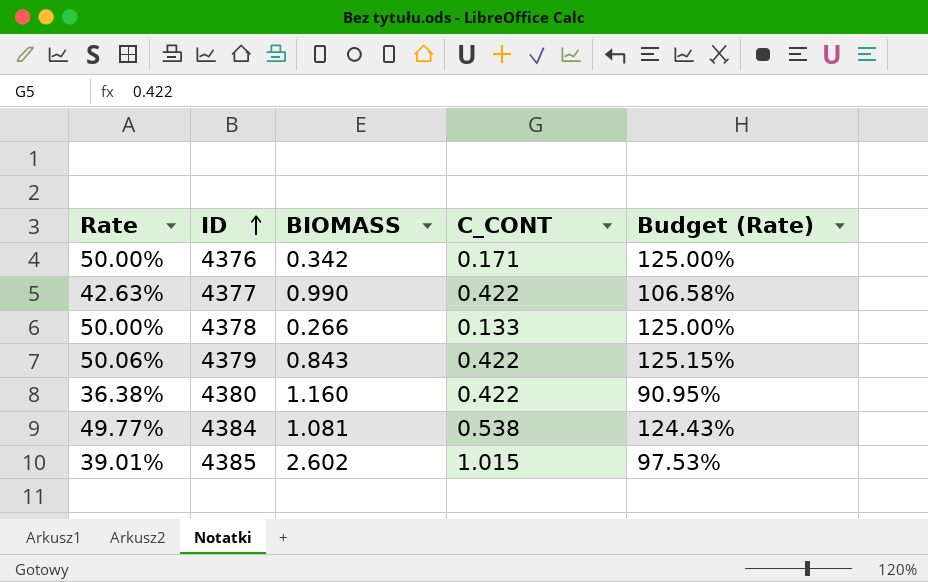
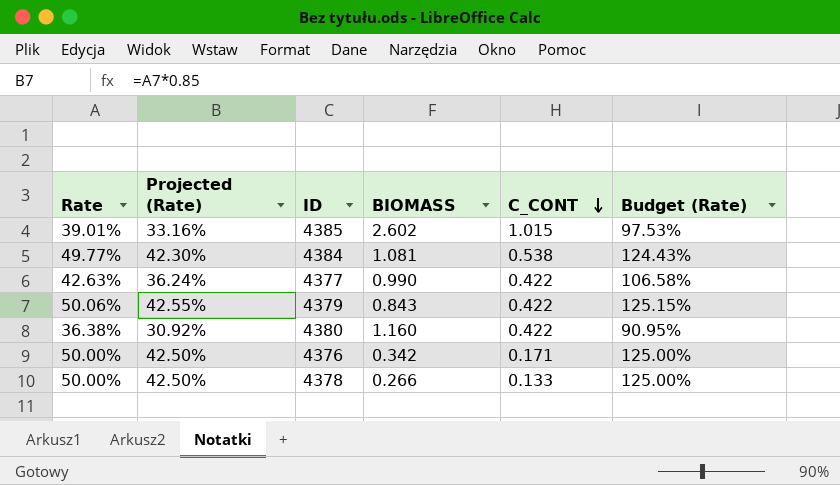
row order: ID ascending -> C_CONT descending
column Projected (Rate) | formula: none -> [Rate] * 0.85

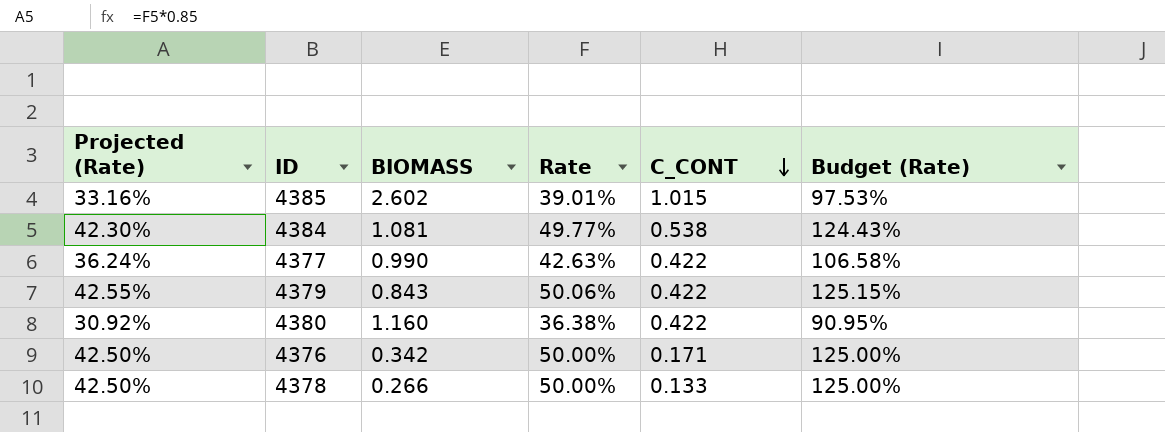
column Rate | position: 1 -> 4

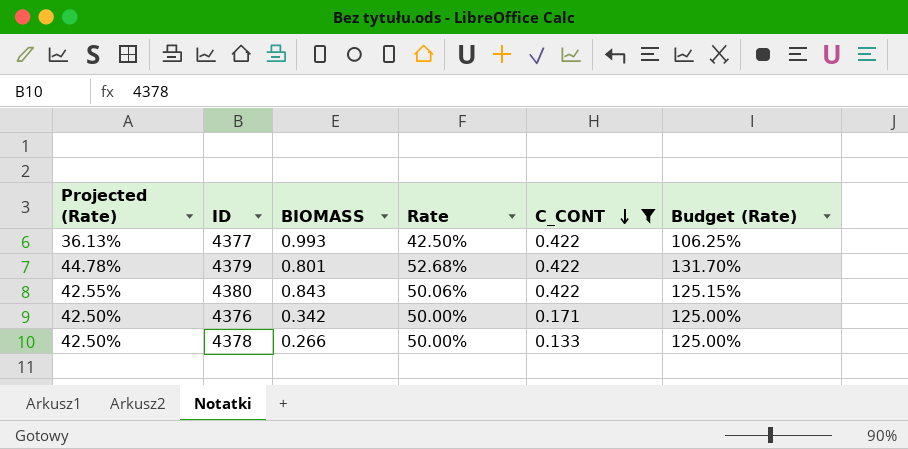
filter: none -> C_CONT <= 0.422
4377 | Projected (Rate): 36.24% -> 36.13%
4377 | BIOMASS: 0.990 -> 0.993
4377 | Rate: 42.63% -> 42.50%
4377 | Budget (Rate): 106.58% -> 106.25%
4379 | Projected (Rate): 42.55% -> 44.78%
4379 | BIOMASS: 0.843 -> 0.801
4379 | Rate: 50.06% -> 52.68%
4379 | Budget (Rate): 125.15% -> 131.70%
4380 | Projected (Rate): 30.92% -> 42.55%
4380 | BIOMASS: 1.160 -> 0.843
4380 | Rate: 36.38% -> 50.06%
4380 | Budget (Rate): 90.95% -> 125.15%

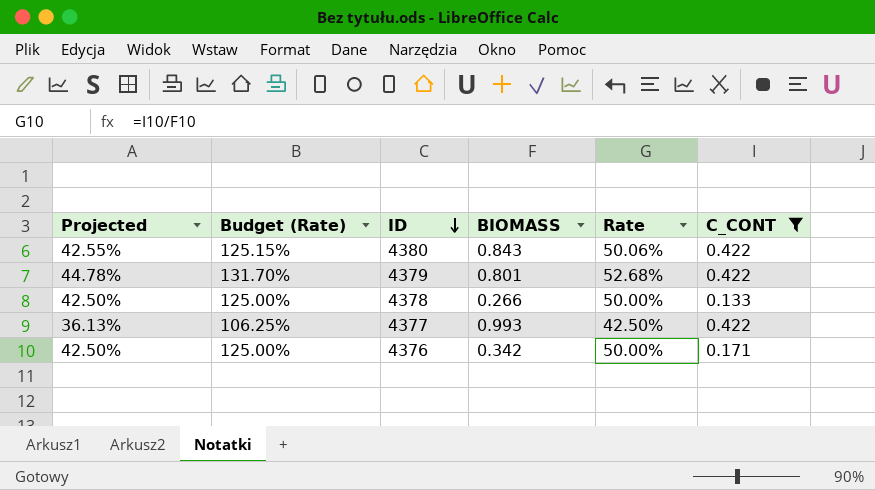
row order: C_CONT descending -> ID descending
column name: Projected (Rate) -> Projected
column Budget (Rate) | position: 6 -> 2

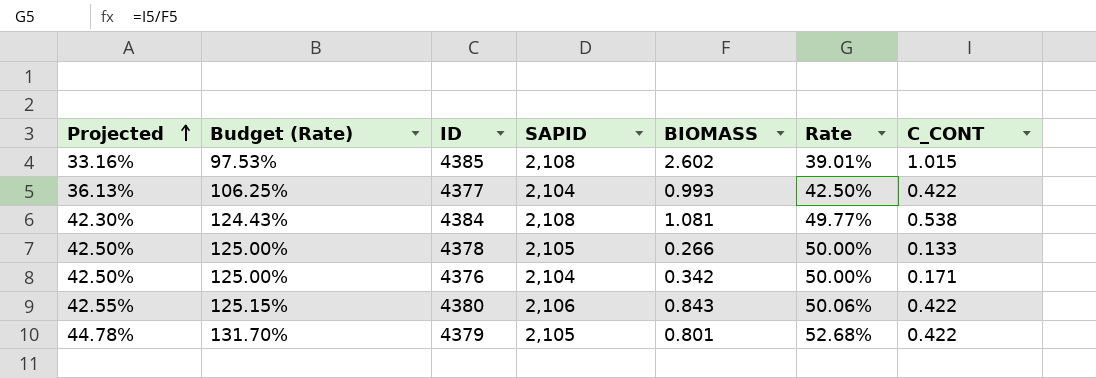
filter: C_CONT <= 0.422 -> none
row order: ID descending -> Projected ascending
column SAPID | position: none -> 4

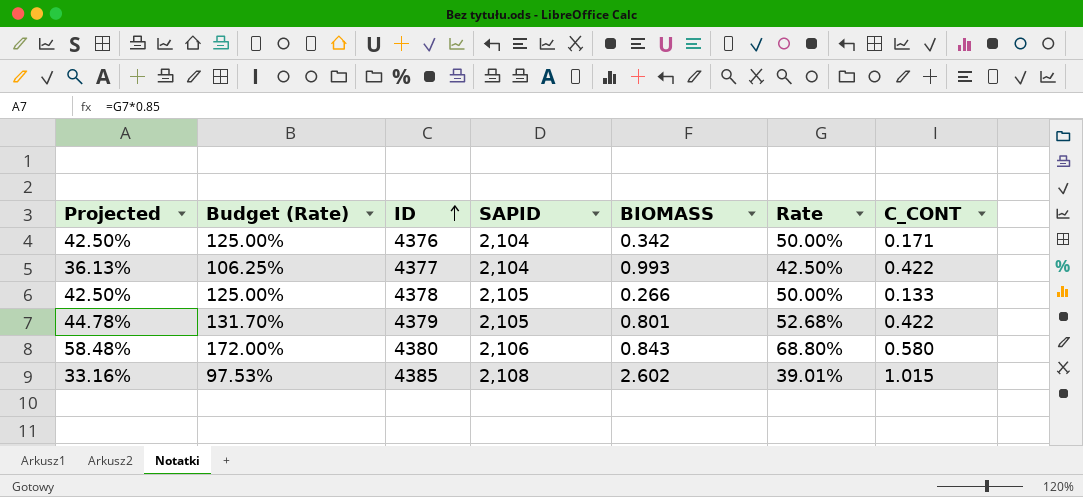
row order: Projected ascending -> ID ascending
row 4384: 42.30% | 124.43% | 2,108 | 1.081 | 49.77% | 0.538 -> none
4380 | Projected: 42.55% -> 58.48%
4380 | Budget (Rate): 125.15% -> 172.00%
4380 | Rate: 50.06% -> 68.80%
4380 | C_CONT: 0.422 -> 0.580

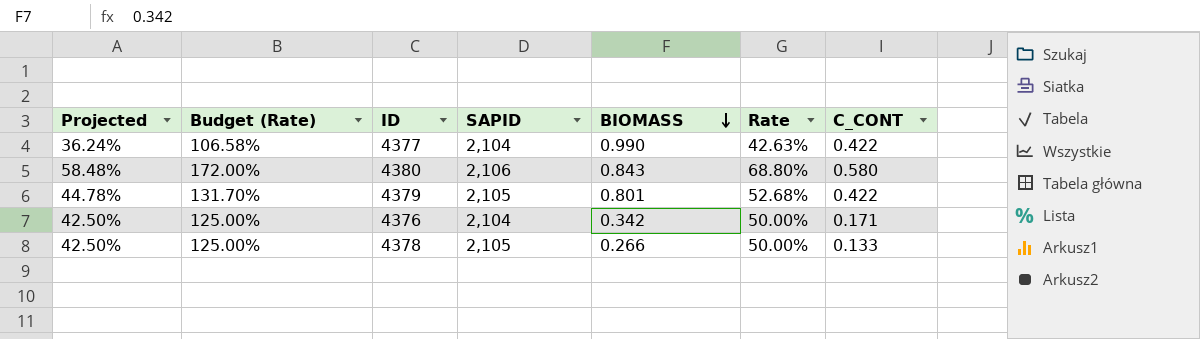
row order: ID ascending -> BIOMASS descending
row 4385: 33.16% | 97.53% | 2,108 | 2.602 | 39.01% | 1.015 -> none
4377 | Projected: 36.13% -> 36.24%
4377 | Budget (Rate): 106.25% -> 106.58%
4377 | BIOMASS: 0.993 -> 0.990
4377 | Rate: 42.50% -> 42.63%

